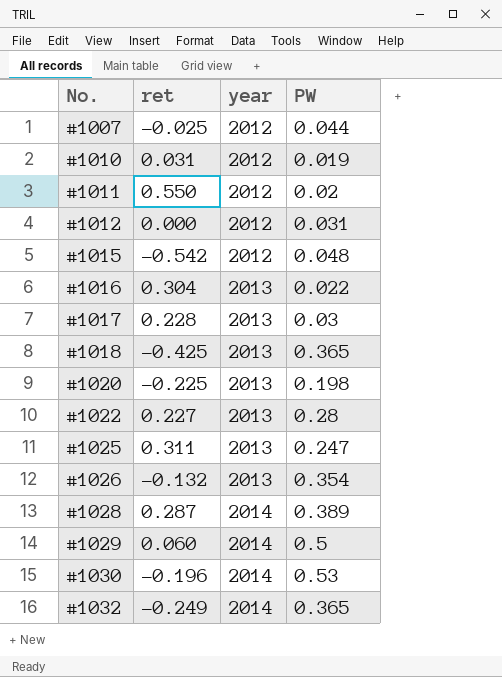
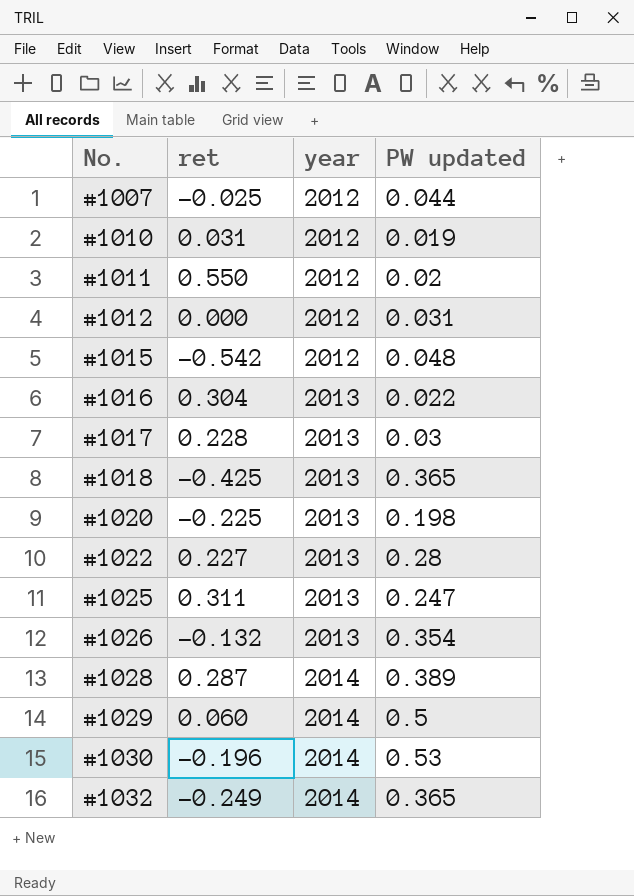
column name: PW -> PW updated

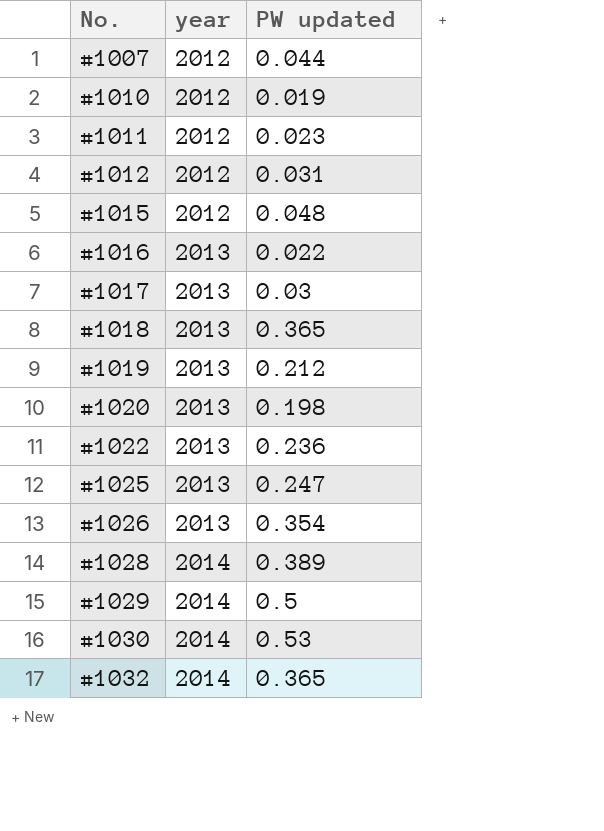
column ret | position: 2 -> none
#1011 | PW updated: 0.02 -> 0.023
row #1019: none -> 2013 | 0.212
#1022 | PW updated: 0.28 -> 0.236

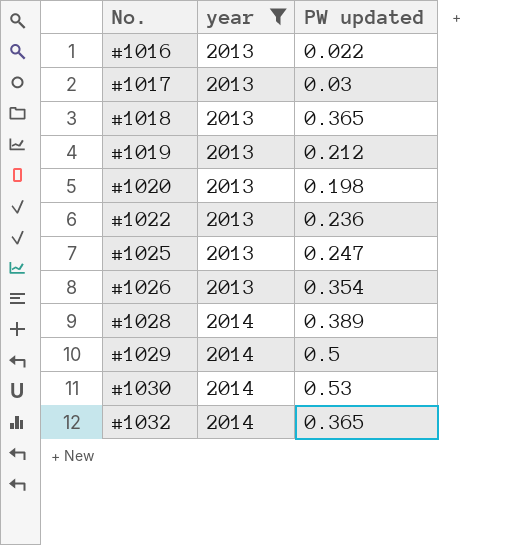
filter: none -> year != 2012

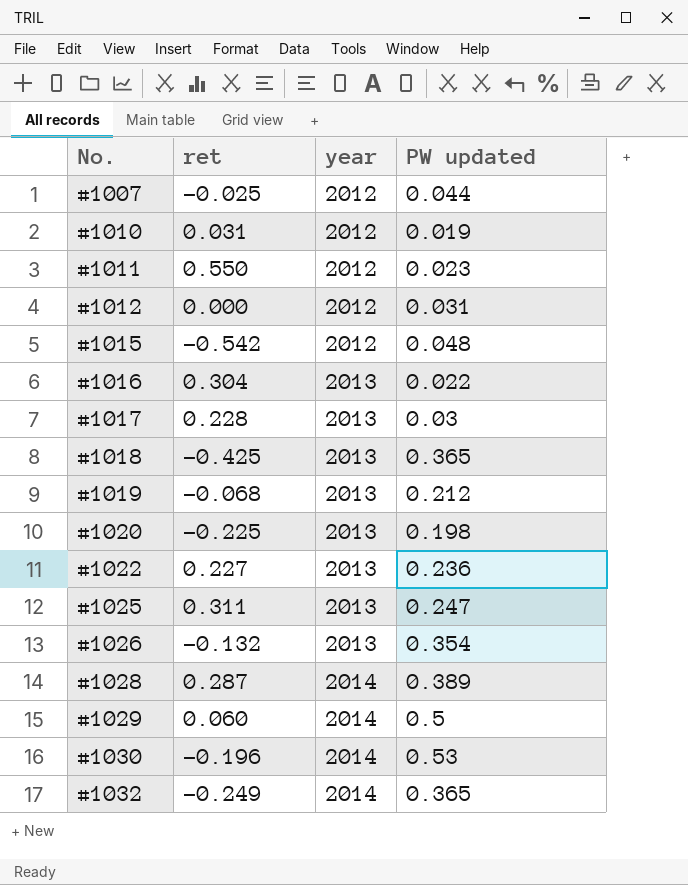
filter: year != 2012 -> none
column ret | position: none -> 2

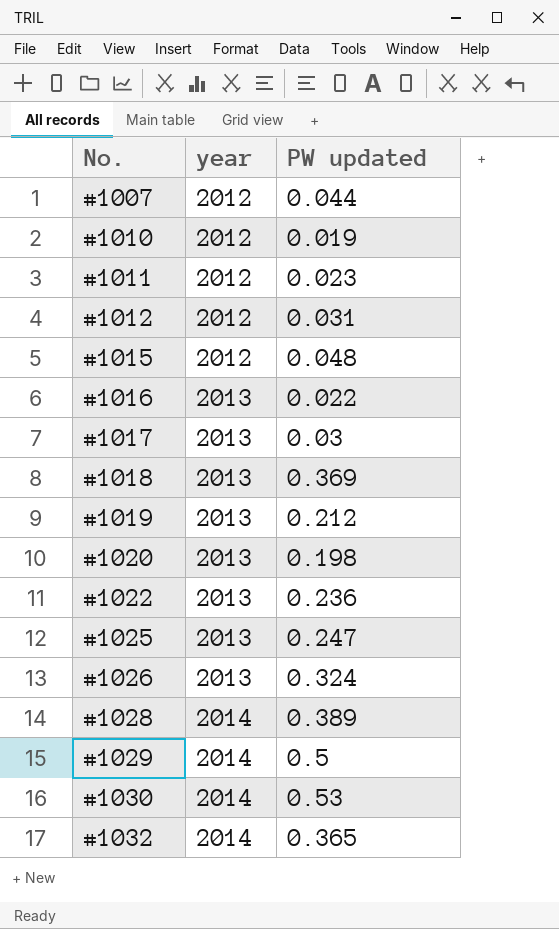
column ret | position: 2 -> none
#1018 | PW updated: 0.365 -> 0.369
#1026 | PW updated: 0.354 -> 0.324

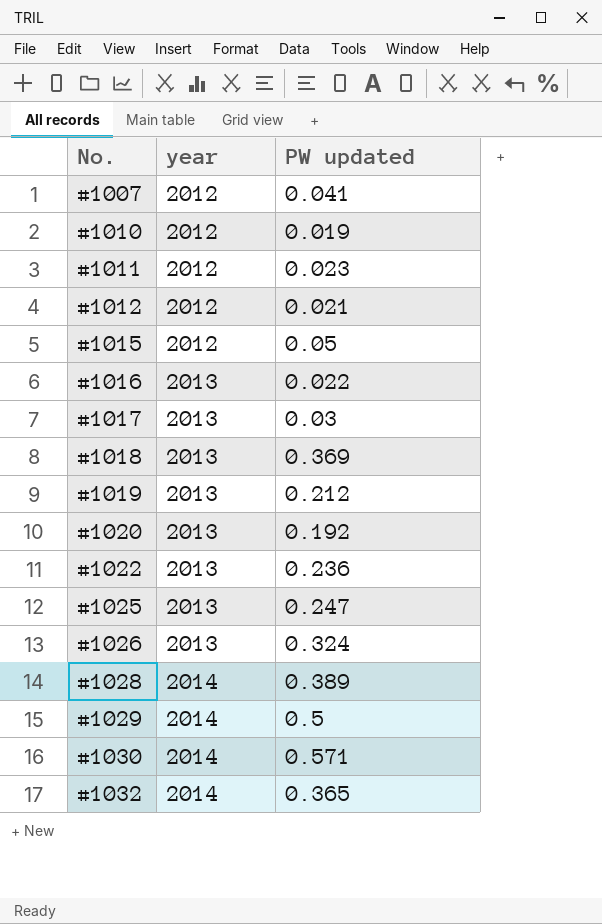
#1007 | PW updated: 0.044 -> 0.041
#1012 | PW updated: 0.031 -> 0.021
#1015 | PW updated: 0.048 -> 0.05
#1020 | PW updated: 0.198 -> 0.192
#1030 | PW updated: 0.53 -> 0.571

